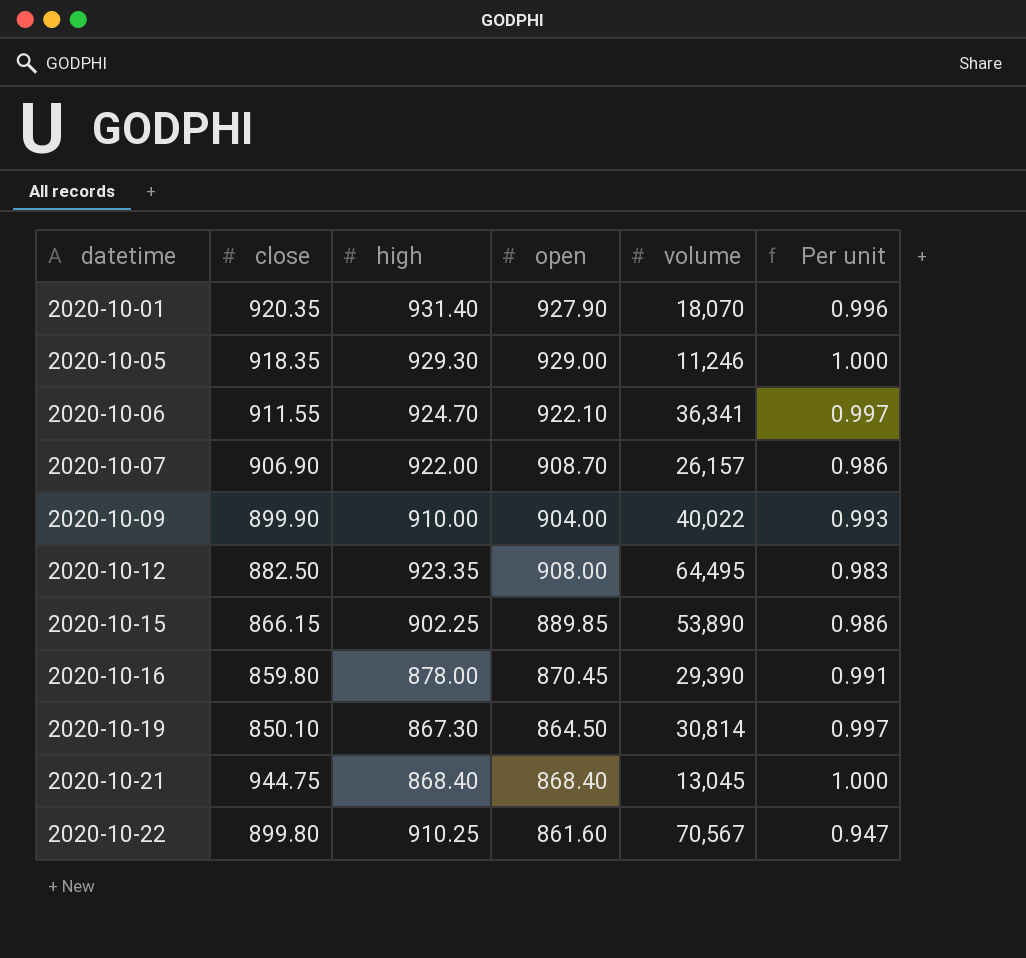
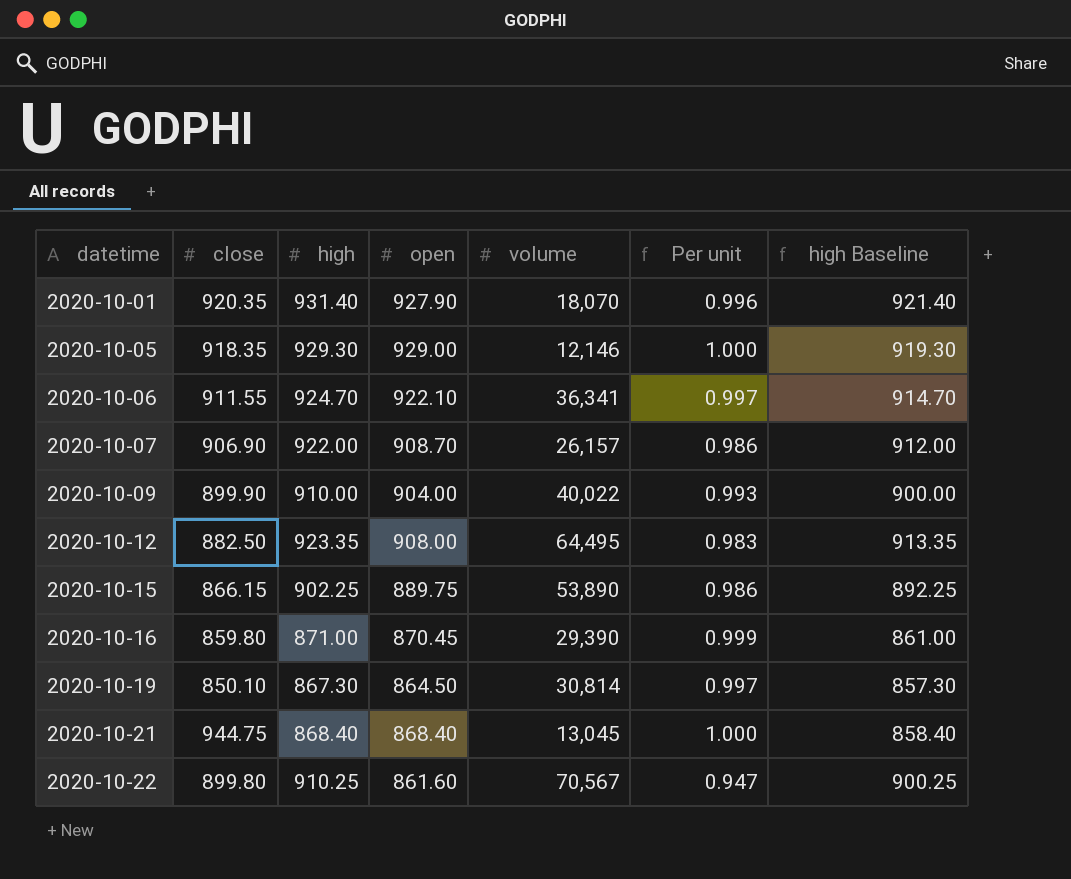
column high Baseline | formula: none -> [high] - 10
2020-10-05 | volume: 11,246 -> 12,146
2020-10-15 | open: 889.85 -> 889.75
2020-10-16 | high: 878.00 -> 871.00
2020-10-16 | Per unit: 0.991 -> 0.999

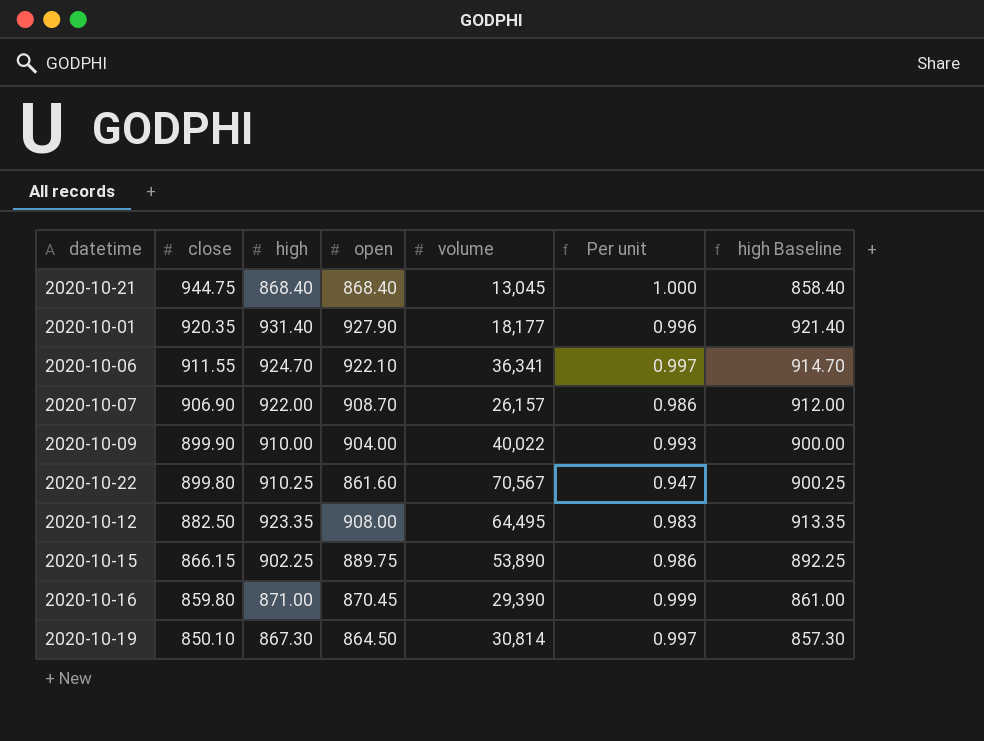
row order: datetime ascending -> close descending
row 2020-10-05: 918.35 | 929.30 | 929.00 | 12,146 | 1.000 | 919.30 -> none
2020-10-01 | volume: 18,070 -> 18,177

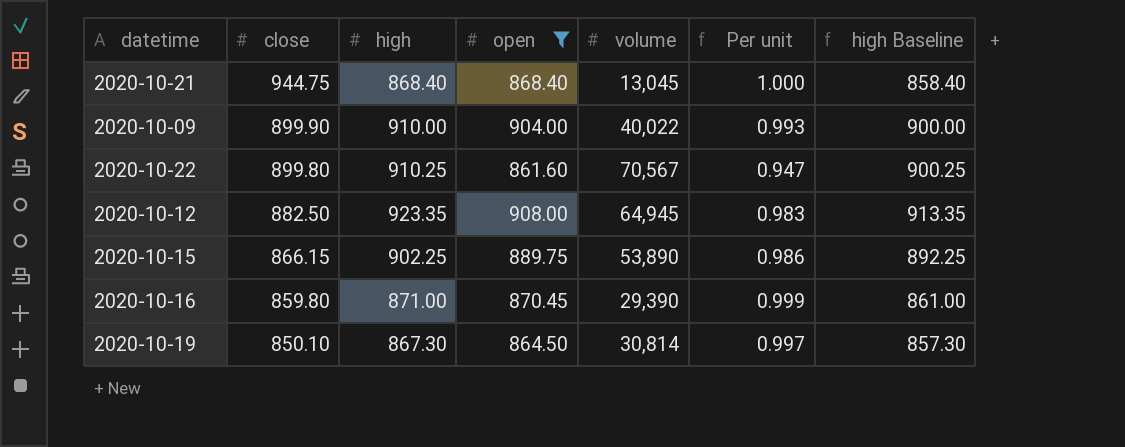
filter: none -> open <= 908.00
2020-10-12 | volume: 64,495 -> 64,945

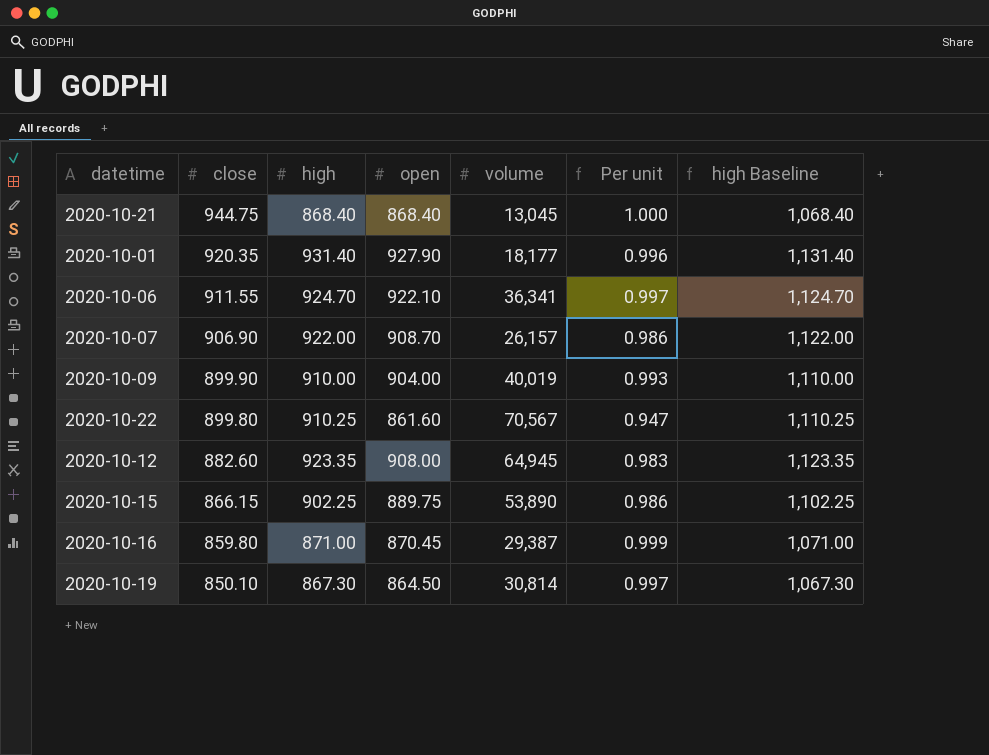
filter: open <= 908.00 -> none
column high Baseline | formula: [high] - 10 -> [high] + 200
2020-10-09 | volume: 40,022 -> 40,019
2020-10-12 | close: 882.50 -> 882.60
2020-10-16 | volume: 29,390 -> 29,387

